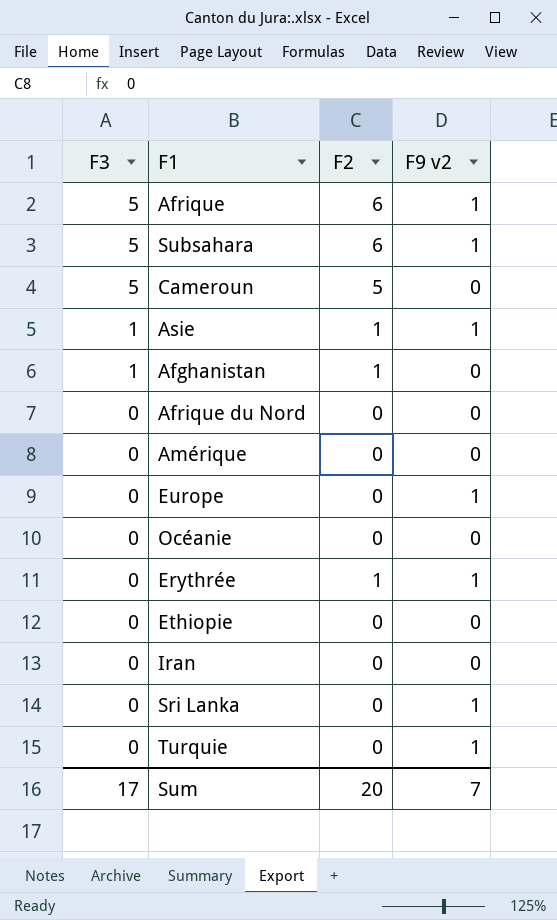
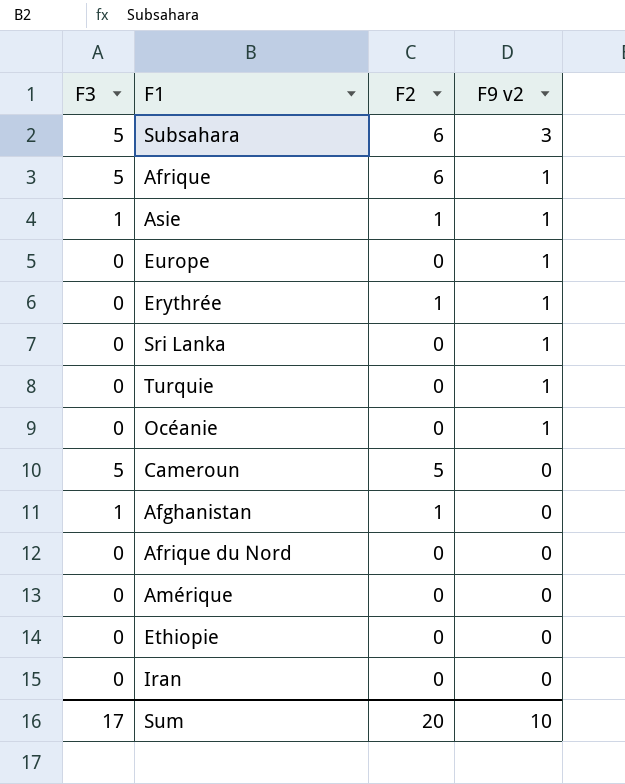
row order: F3 descending -> F9 v2 descending
Subsahara | F9 v2: 1 -> 3
Océanie | F9 v2: 0 -> 1
Sum | F9 v2: 7 -> 10

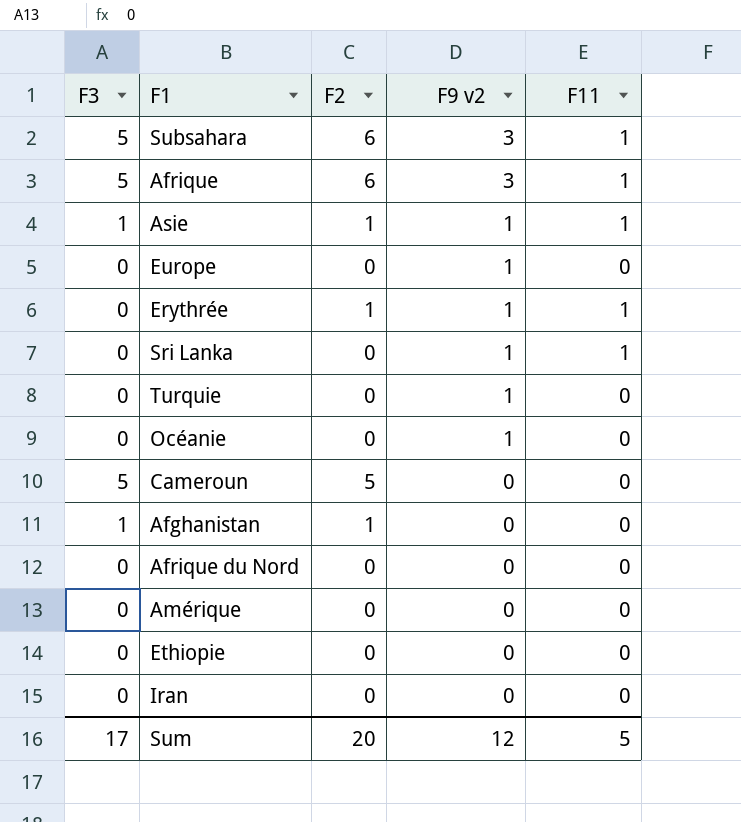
column F11 | position: none -> 5
Afrique | F9 v2: 1 -> 3
Sum | F9 v2: 10 -> 12

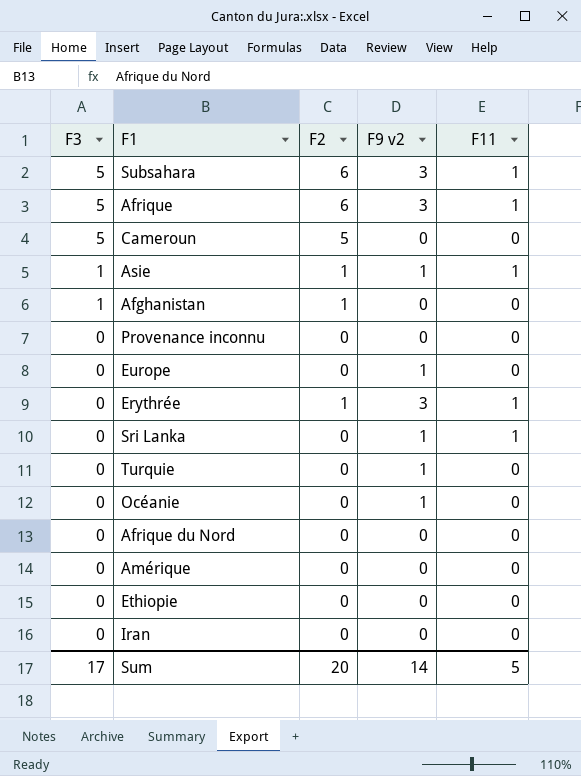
row order: F9 v2 descending -> F3 descending
row Provenance inconnu: none -> 0 | 0 | 0 | 0
Erythrée | F9 v2: 1 -> 3
Sum | F9 v2: 12 -> 14

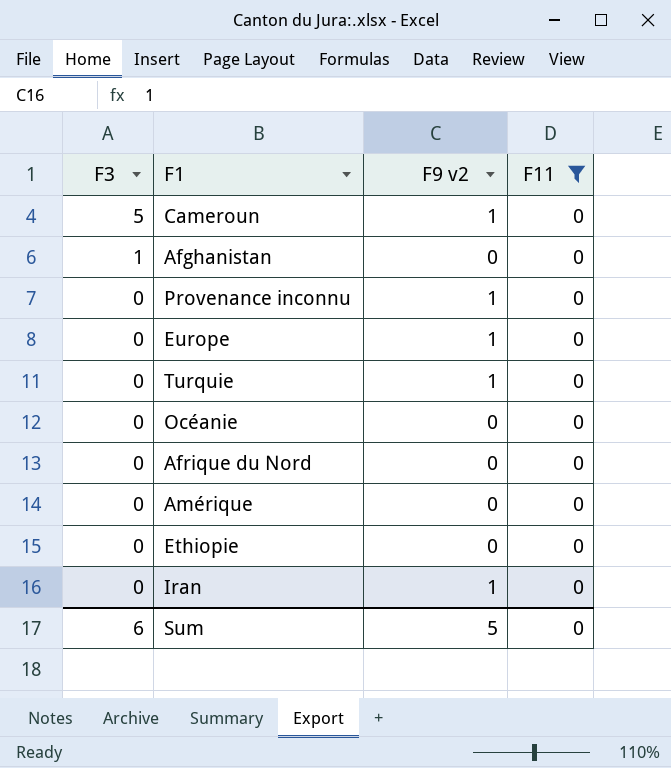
filter: none -> F11 = 0
column F2 | position: 3 -> none
Cameroun | F9 v2: 0 -> 1
Provenance inconnu | F9 v2: 0 -> 1
Océanie | F9 v2: 1 -> 0
Iran | F9 v2: 0 -> 1
Sum | F3: 17 -> 6
Sum | F9 v2: 14 -> 5
Sum | F11: 5 -> 0

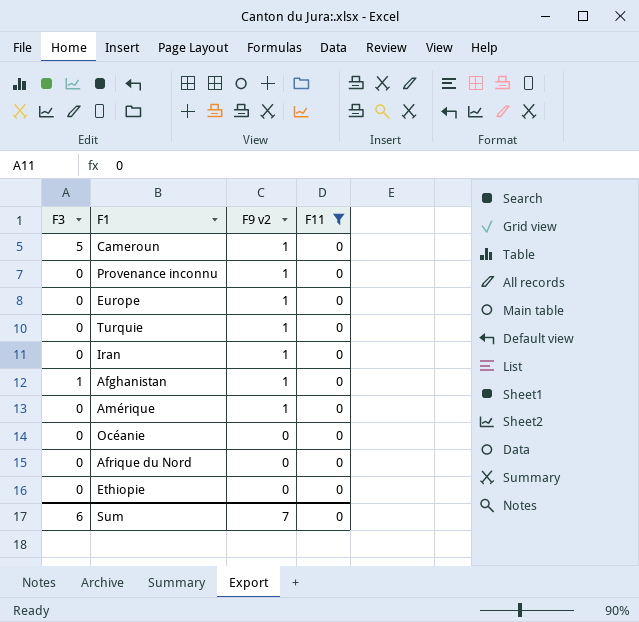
row order: F3 descending -> F9 v2 descending
Afghanistan | F9 v2: 0 -> 1
Amérique | F9 v2: 0 -> 1
Sum | F9 v2: 5 -> 7

